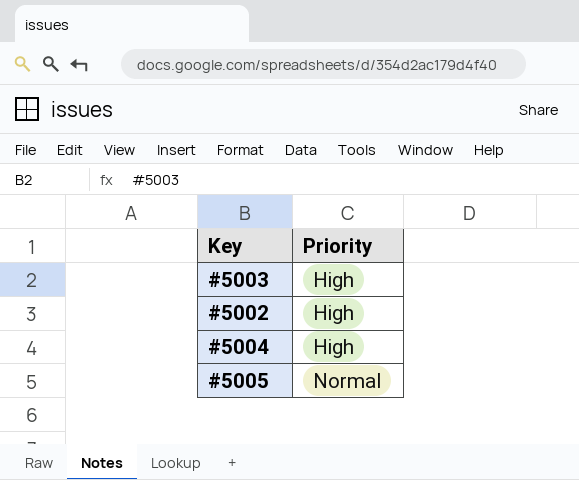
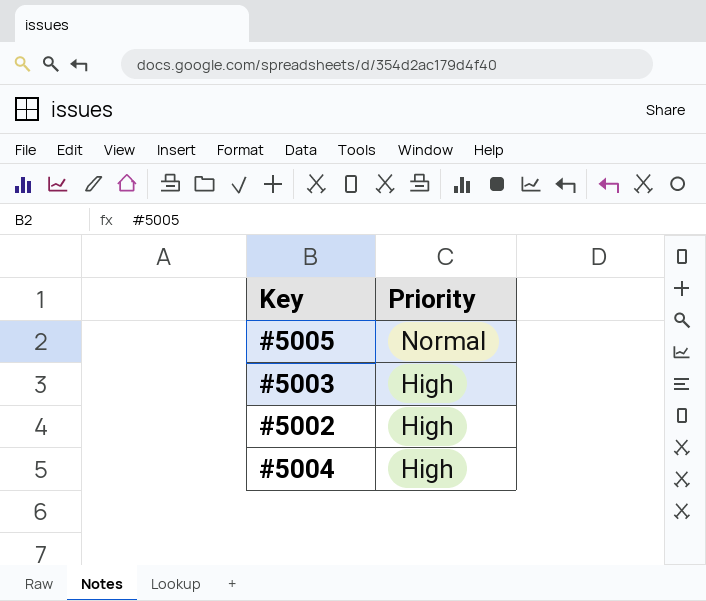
row order: Priority ascending -> Priority descending

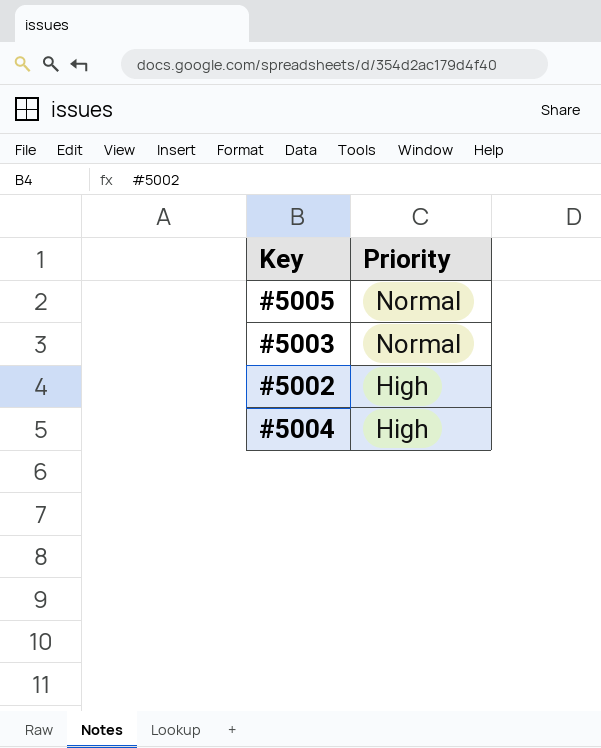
#5003 | Priority: High -> Normal

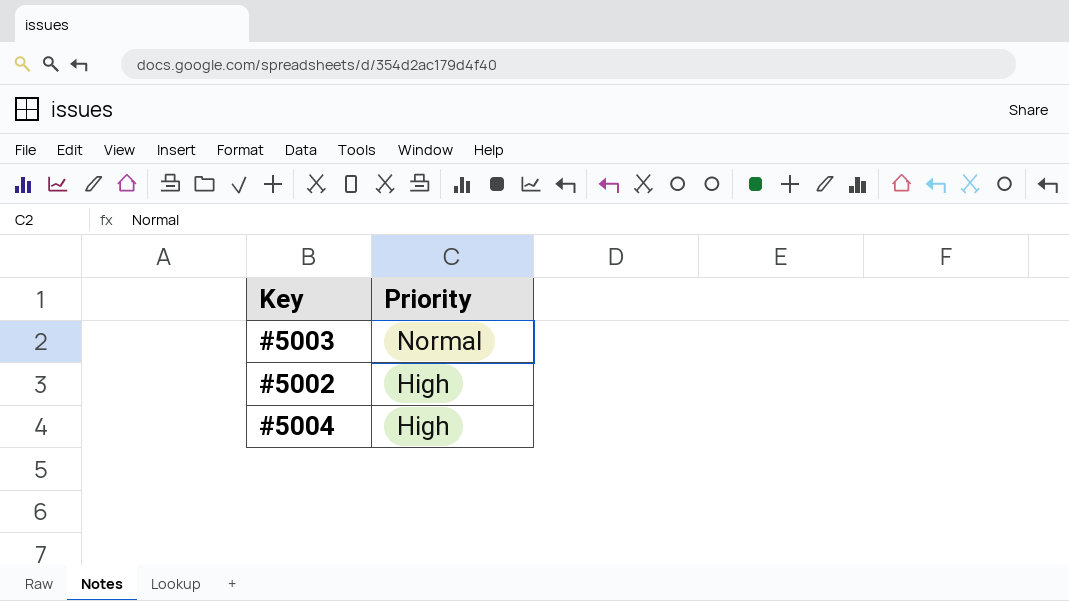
row #5005: Normal -> none

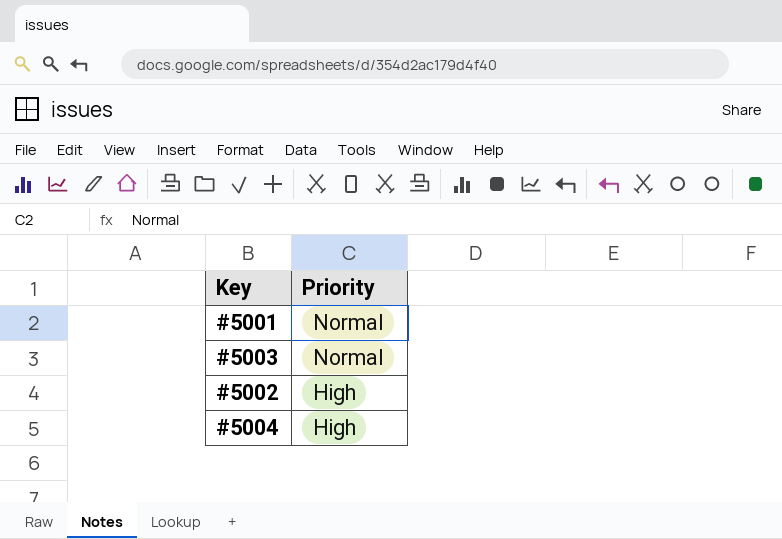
row #5001: none -> Normal

